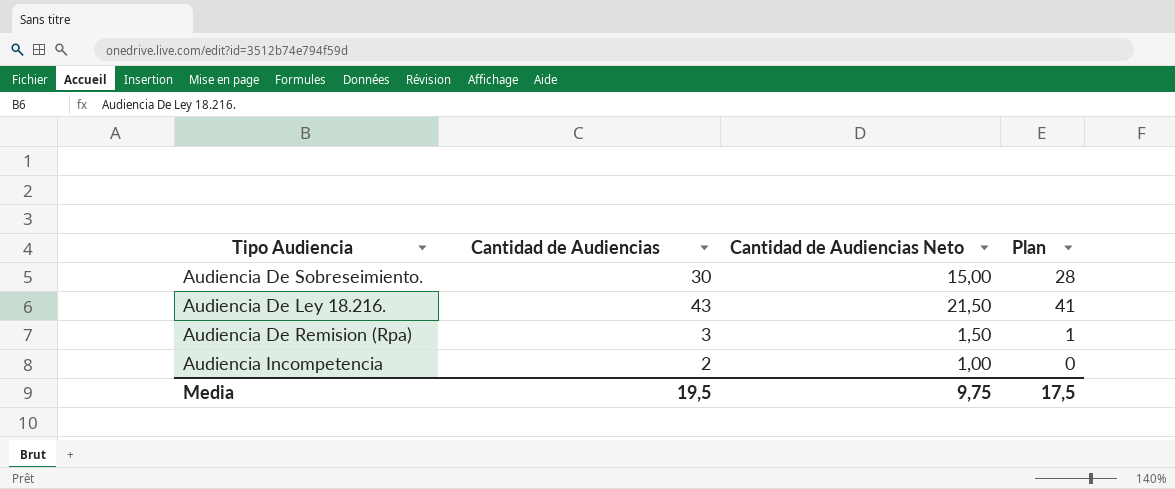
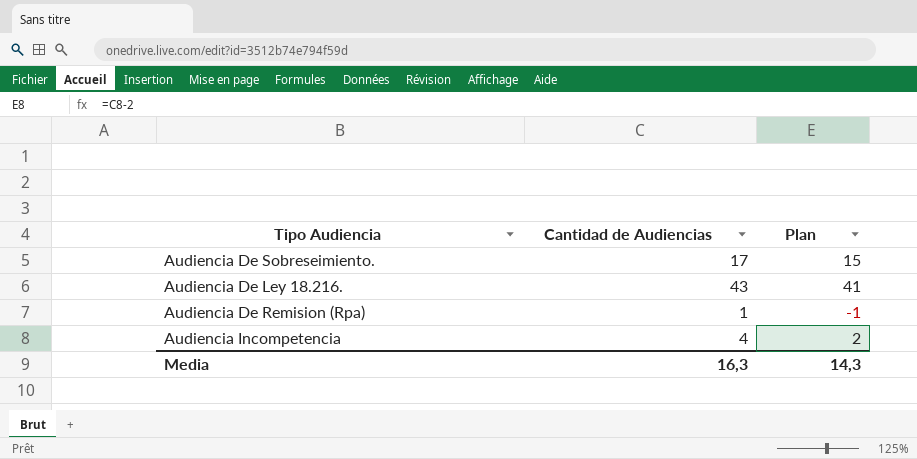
column Cantidad de Audiencias Neto | formula: [Cantidad de Audiencias] * 0,5 -> none
Audiencia De Sobreseimiento. | Cantidad de Audiencias: 30 -> 17
Audiencia De Sobreseimiento. | Plan: 28 -> 15
Audiencia De Remision (Rpa) | Cantidad de Audiencias: 3 -> 1
Audiencia De Remision (Rpa) | Plan: 1 -> -1
Audiencia Incompetencia | Cantidad de Audiencias: 2 -> 4
Audiencia Incompetencia | Plan: 0 -> 2
Media | Cantidad de Audiencias: 19,5 -> 16,3
Media | Plan: 17,5 -> 14,3

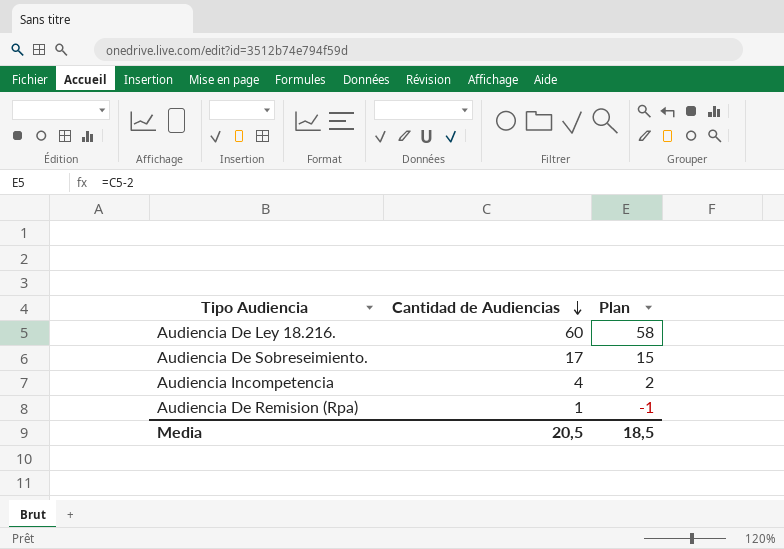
row order: none -> Cantidad de Audiencias descending
Audiencia De Ley 18.216. | Cantidad de Audiencias: 43 -> 60
Audiencia De Ley 18.216. | Plan: 41 -> 58
Media | Cantidad de Audiencias: 16,3 -> 20,5
Media | Plan: 14,3 -> 18,5

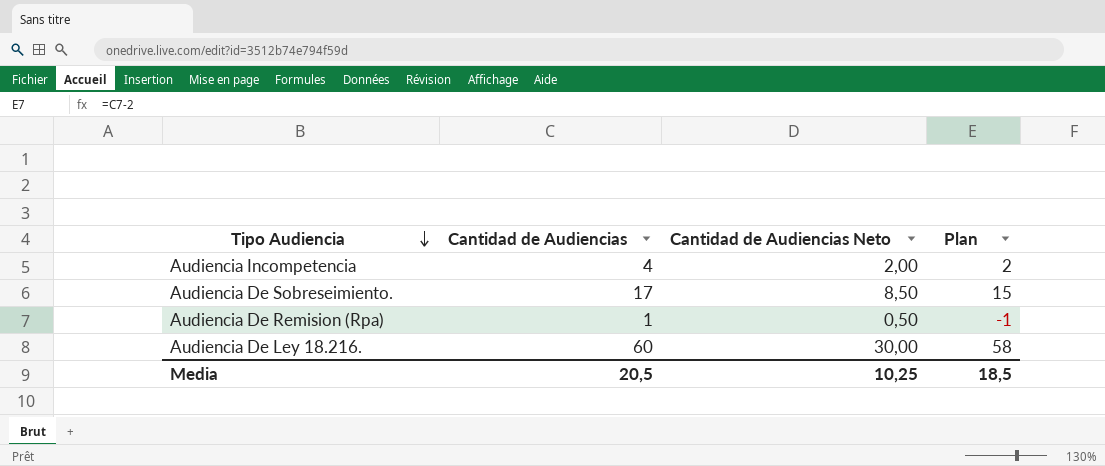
row order: Cantidad de Audiencias descending -> Tipo Audiencia descending
column Cantidad de Audiencias Neto | formula: none -> [Cantidad de Audiencias] * 0,5

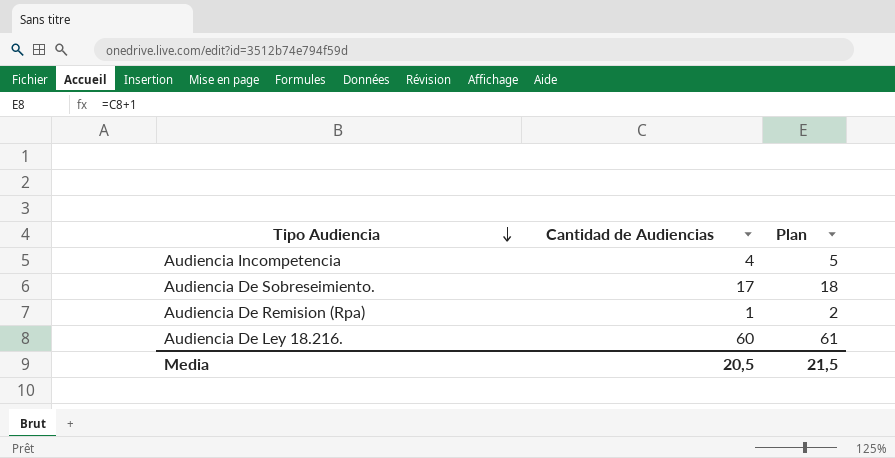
column Cantidad de Audiencias Neto | formula: [Cantidad de Audiencias] * 0,5 -> none
column Plan | formula: [Cantidad de Audiencias] - 2 -> [Cantidad de Audiencias] + 1
Media | Plan: 18,5 -> 21,5

